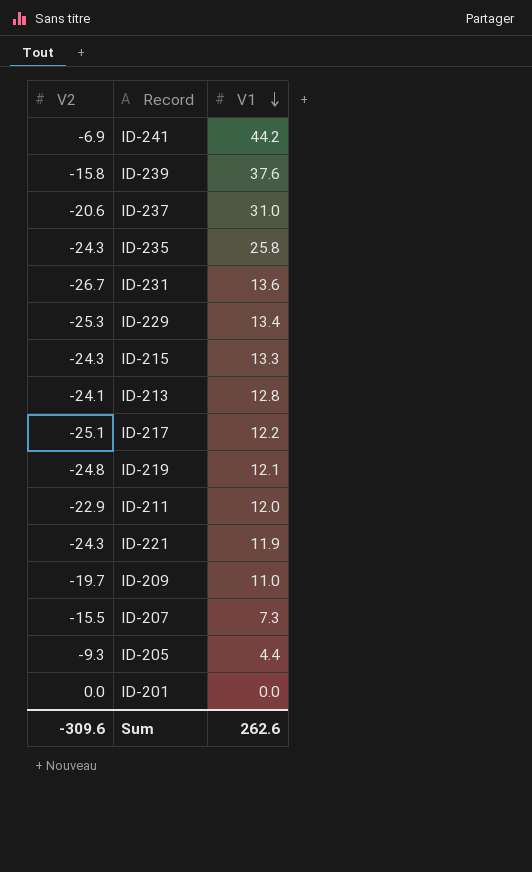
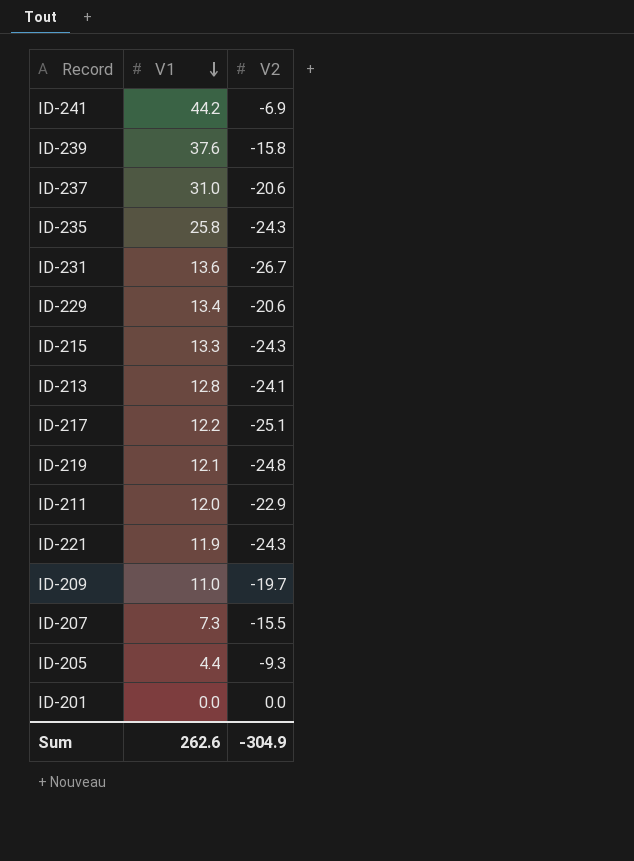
column V2 | position: 1 -> 3
ID-229 | V2: -25.3 -> -20.6
Sum | V2: -309.6 -> -304.9

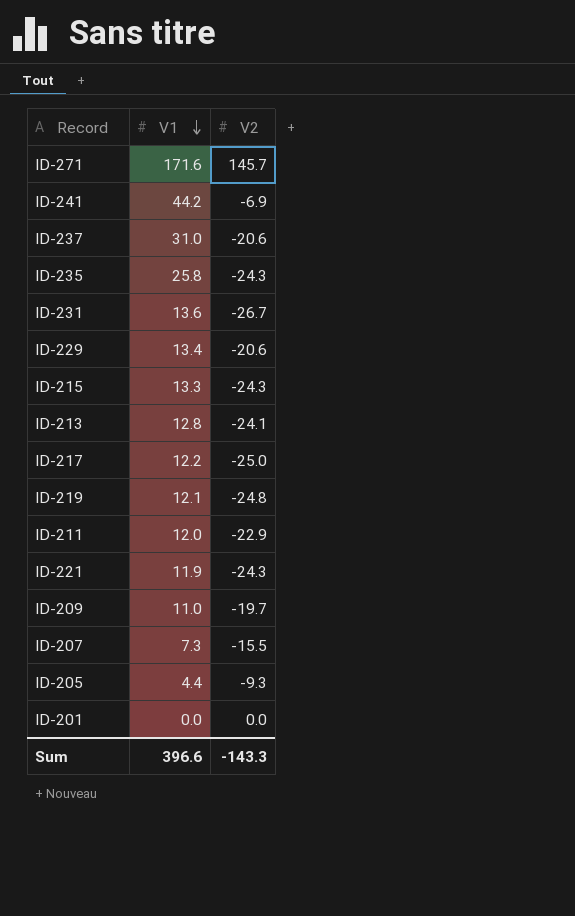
row ID-239: 37.6 | -15.8 -> none
row ID-271: none -> 171.6 | 145.7
ID-217 | V2: -25.1 -> -25.0
Sum | V1: 262.6 -> 396.6
Sum | V2: -304.9 -> -143.3

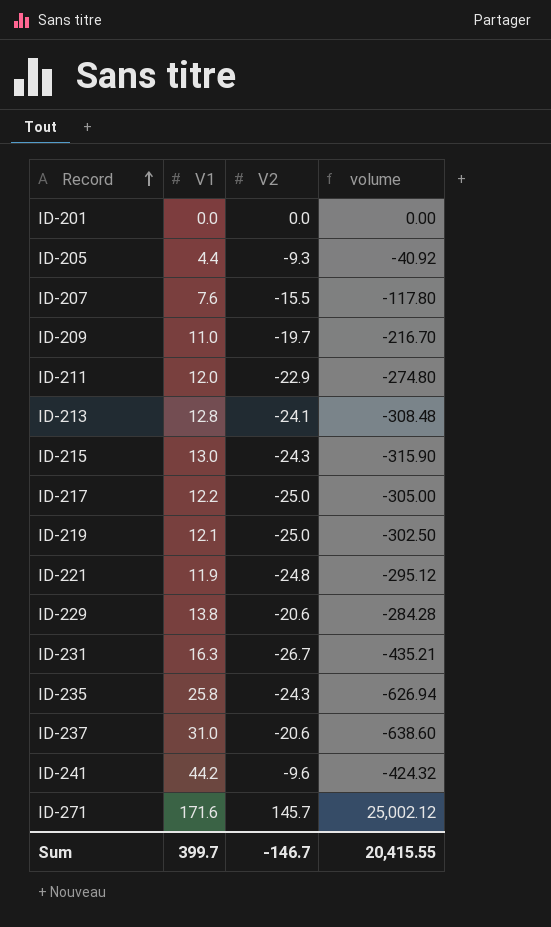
row order: V1 descending -> Record ascending
column volume | formula: none -> [V1] * [V2]
ID-207 | V1: 7.3 -> 7.6
ID-215 | V1: 13.3 -> 13.0
ID-219 | V2: -24.8 -> -25.0
ID-221 | V2: -24.3 -> -24.8
ID-229 | V1: 13.4 -> 13.8
ID-231 | V1: 13.6 -> 16.3
ID-241 | V2: -6.9 -> -9.6
Sum | V1: 396.6 -> 399.7
Sum | V2: -143.3 -> -146.7

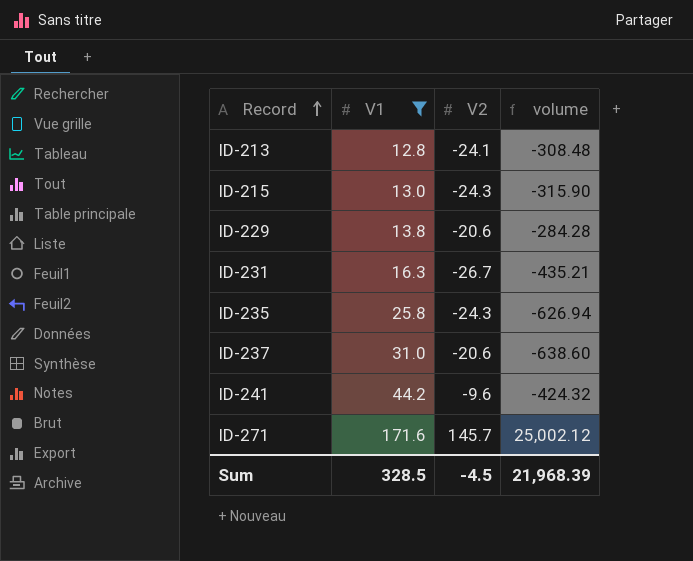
filter: none -> V1 >= 12.8
Sum | V1: 399.7 -> 328.5
Sum | V2: -146.7 -> -4.5
Sum | volume: 20,415.55 -> 21,968.39

